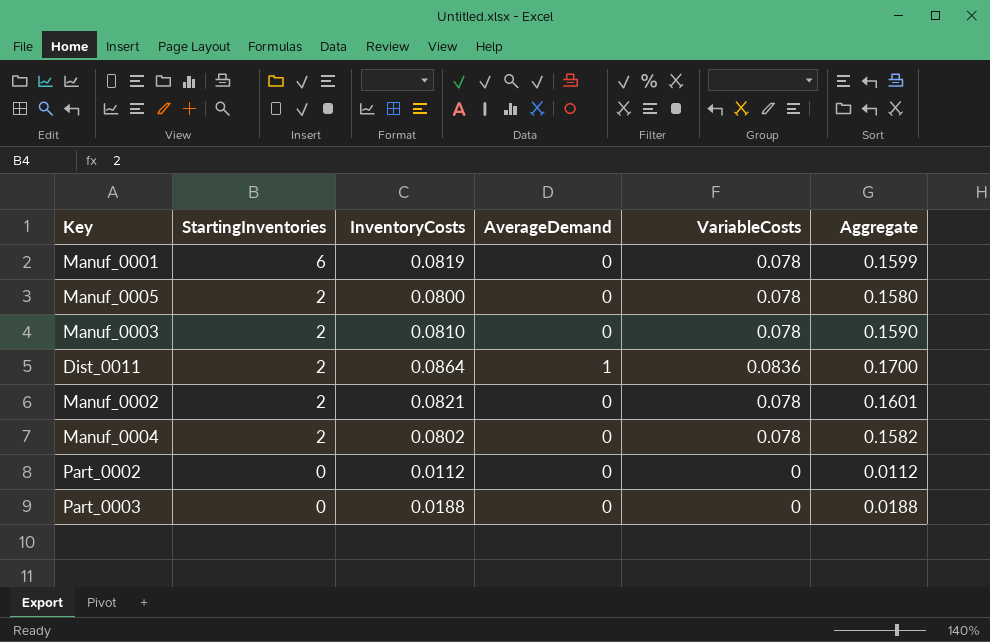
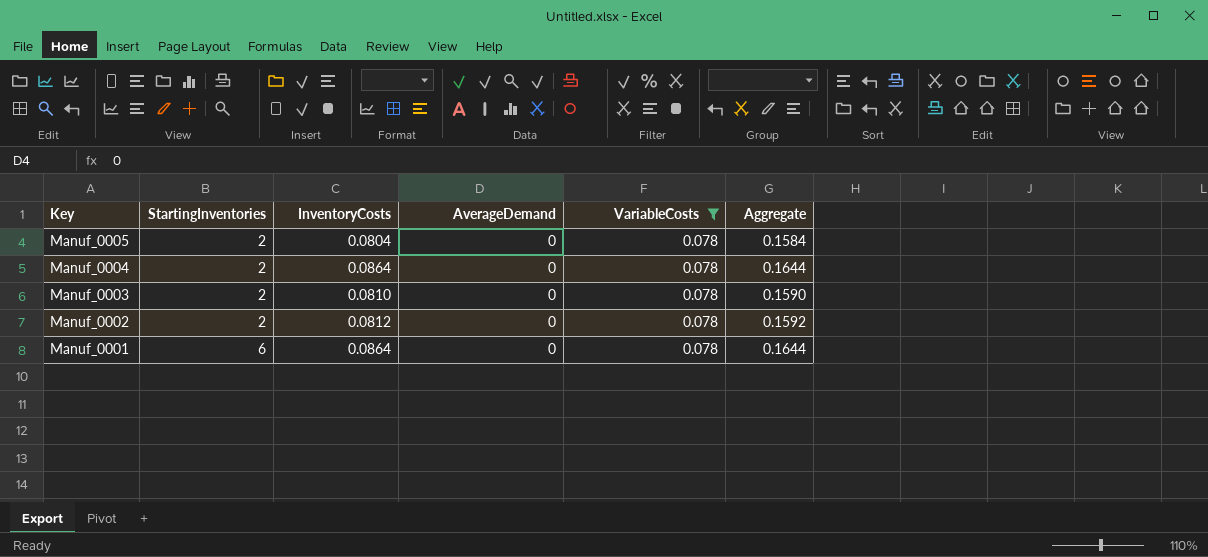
filter: none -> VariableCosts = 0.078
row order: StartingInventories descending -> Key descending
Manuf_0005 | InventoryCosts: 0.0800 -> 0.0804
Manuf_0005 | Aggregate: 0.1580 -> 0.1584
Manuf_0004 | InventoryCosts: 0.0802 -> 0.0864
Manuf_0004 | Aggregate: 0.1582 -> 0.1644
Manuf_0002 | InventoryCosts: 0.0821 -> 0.0812
Manuf_0002 | Aggregate: 0.1601 -> 0.1592
Manuf_0001 | InventoryCosts: 0.0819 -> 0.0864
Manuf_0001 | Aggregate: 0.1599 -> 0.1644

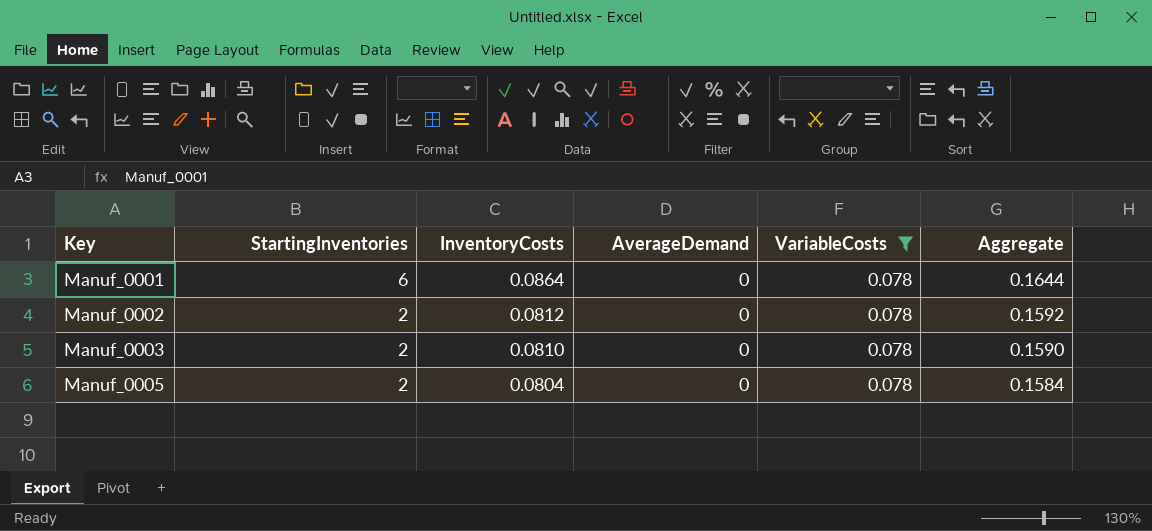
row order: Key descending -> Key ascending
row Manuf_0004: 2 | 0.0864 | 0 | 0.078 | 0.1644 -> none

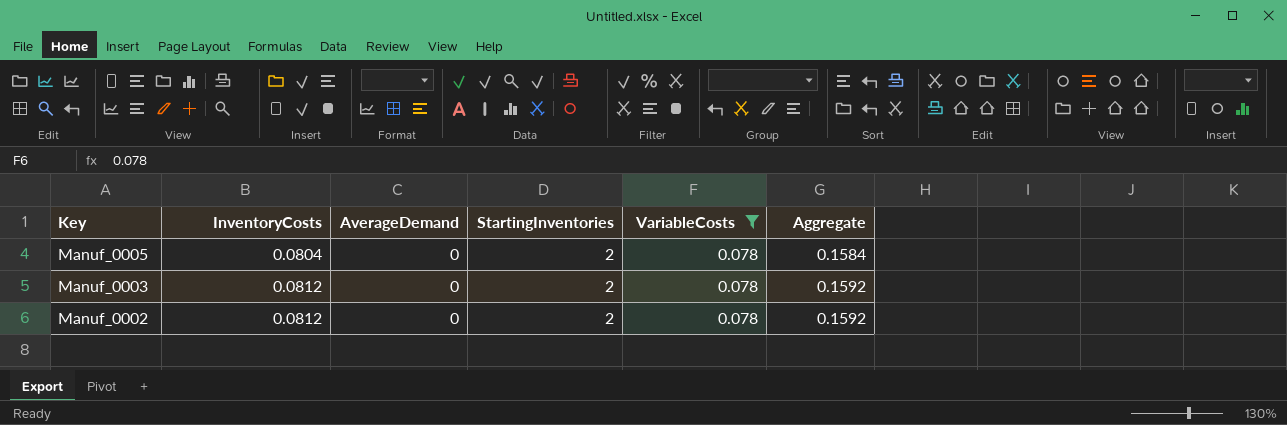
row order: Key ascending -> Key descending
column StartingInventories | position: 2 -> 4
row Manuf_0001: 6 | 0.0864 | 0 | 0.078 | 0.1644 -> none
Manuf_0003 | InventoryCosts: 0.0810 -> 0.0812
Manuf_0003 | Aggregate: 0.1590 -> 0.1592

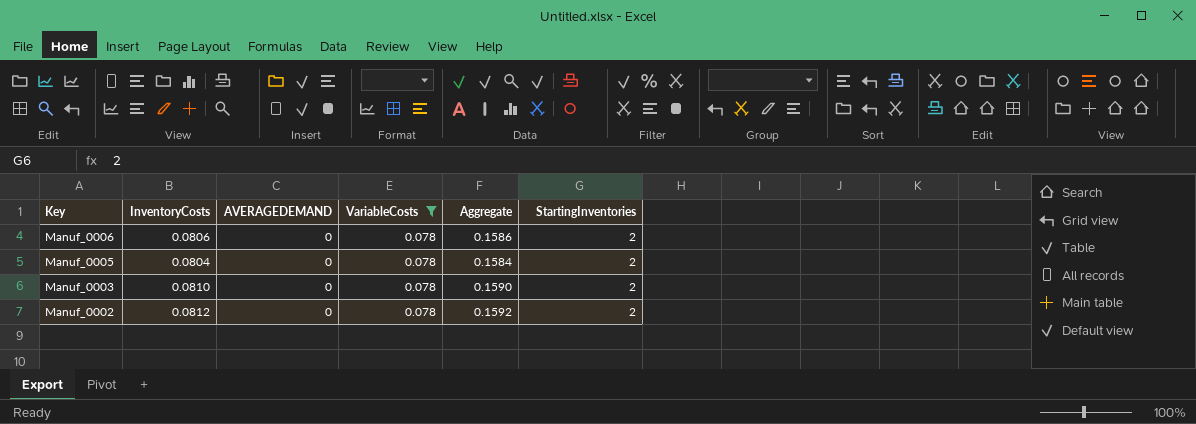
column name: AverageDemand -> AVERAGEDEMAND
column StartingInventories | position: 4 -> 6
row Manuf_0006: none -> 0.0806 | 0 | 0.078 | 0.1586 | 2
Manuf_0003 | InventoryCosts: 0.0812 -> 0.0810
Manuf_0003 | Aggregate: 0.1592 -> 0.1590

